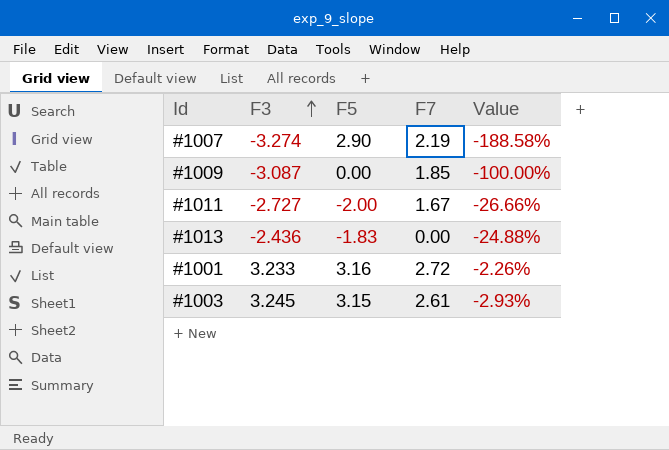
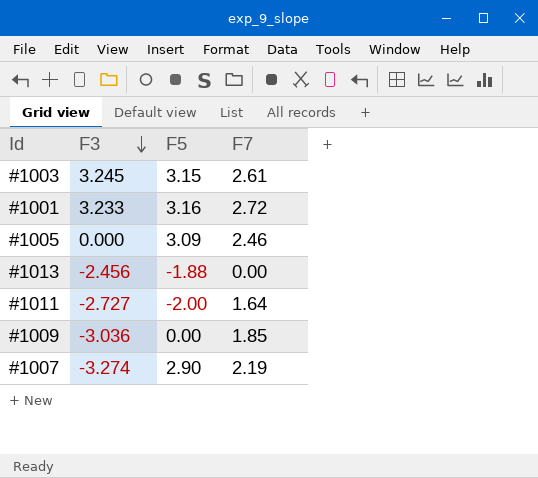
row order: F3 ascending -> F3 descending
column Value | formula: ([F5] - [F3]) / [F3] -> none
row #1005: none -> 0.000 | 3.09 | 2.46
#1013 | F3: -2.436 -> -2.456
#1013 | F5: -1.83 -> -1.88
#1011 | F7: 1.67 -> 1.64
#1009 | F3: -3.087 -> -3.036

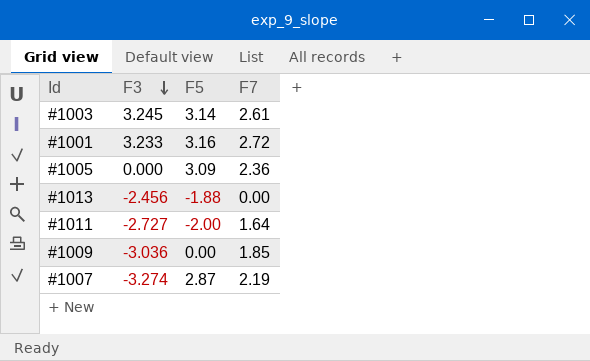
#1003 | F5: 3.15 -> 3.14
#1005 | F7: 2.46 -> 2.36
#1007 | F5: 2.90 -> 2.87

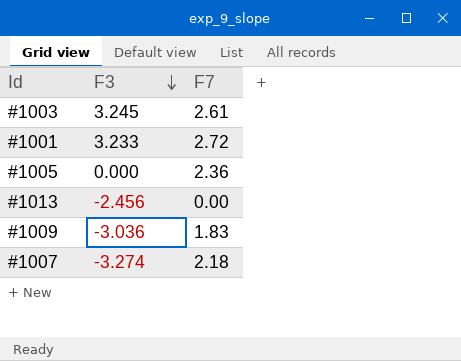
column F5 | position: 3 -> none
row #1011: -2.727 | -2.00 | 1.64 -> none
#1009 | F7: 1.85 -> 1.83
#1007 | F7: 2.19 -> 2.18

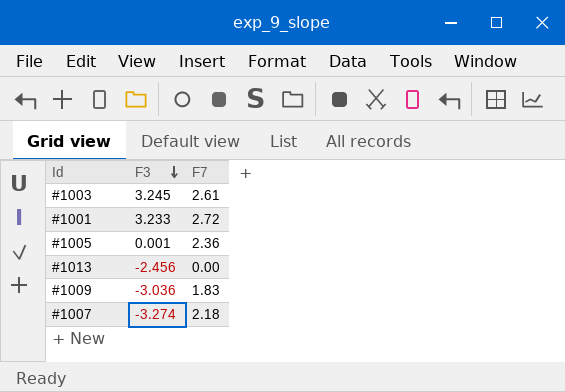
#1005 | F3: 0.000 -> 0.001

